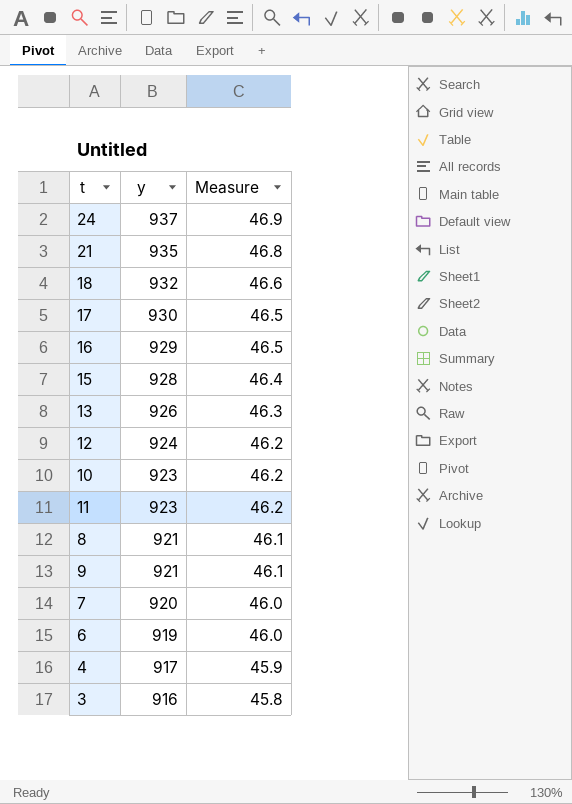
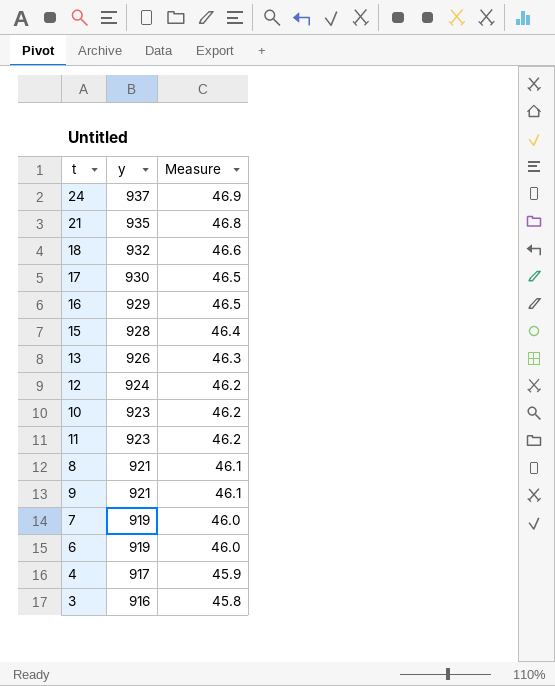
7 | y: 920 -> 919

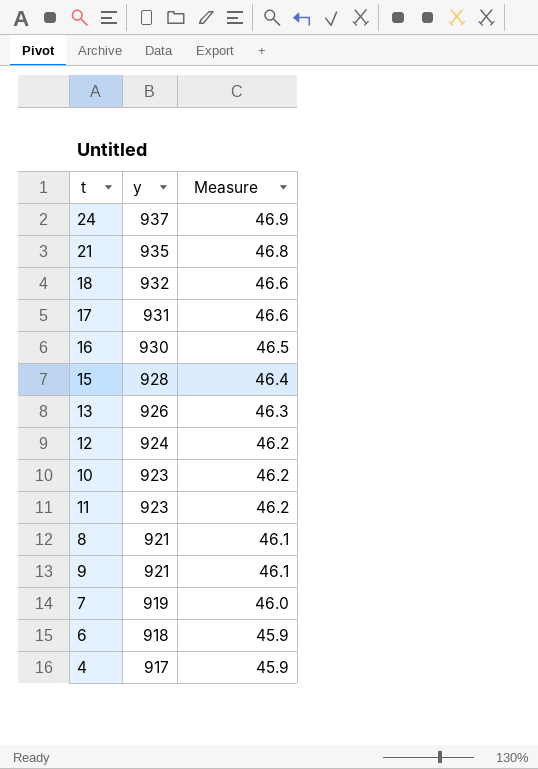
row 3: 916 | 45.8 -> none
17 | y: 930 -> 931
17 | Measure: 46.5 -> 46.6
16 | y: 929 -> 930
6 | y: 919 -> 918
6 | Measure: 46.0 -> 45.9

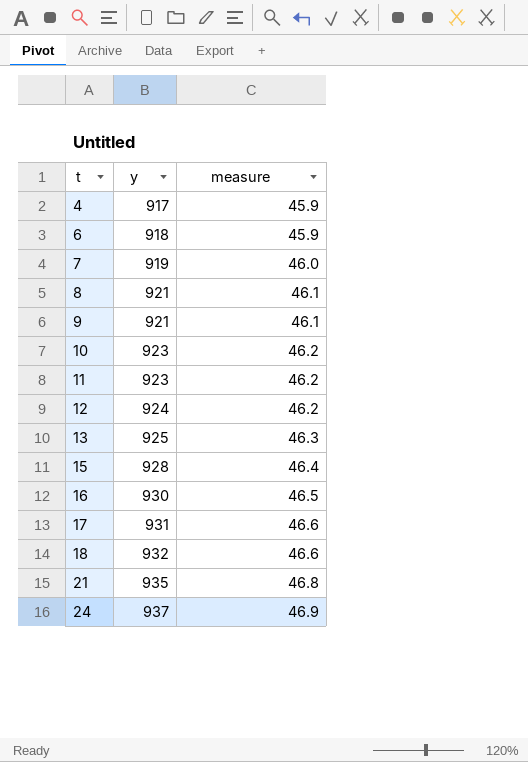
row order: y descending -> t ascending
column name: Measure -> measure
13 | y: 926 -> 925

